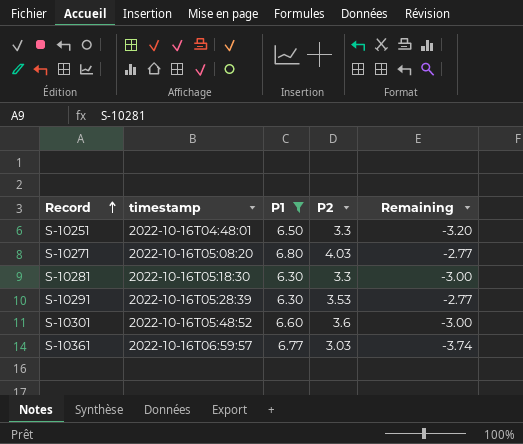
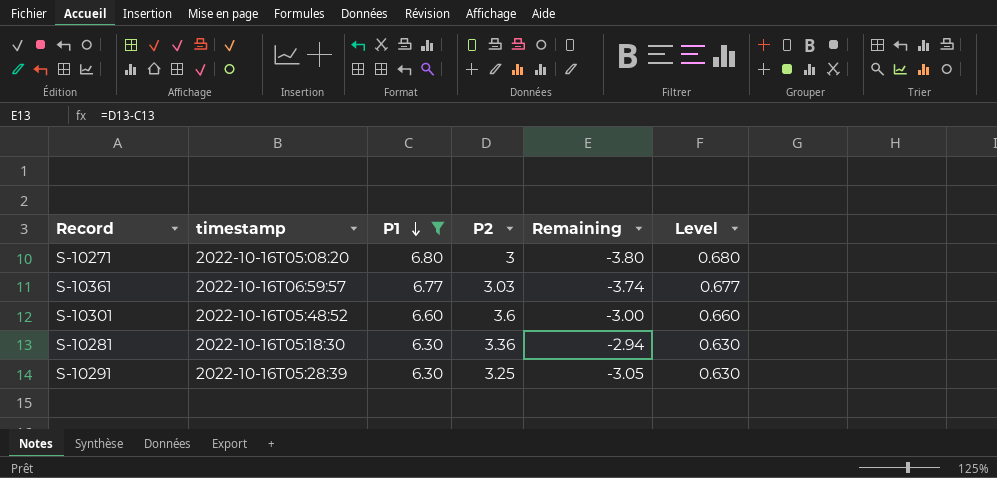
row order: Record ascending -> P1 descending
column Level | formula: none -> [P1] * 0.1
row S-10251: 2022-10-16T04:48:01 | 6.50 | 3.3 | -3.20 -> none
S-10271 | P2: 4.03 -> 3
S-10271 | Remaining: -2.77 -> -3.80
S-10281 | P2: 3.3 -> 3.36
S-10281 | Remaining: -3.00 -> -2.94
S-10291 | P2: 3.53 -> 3.25
S-10291 | Remaining: -2.77 -> -3.05

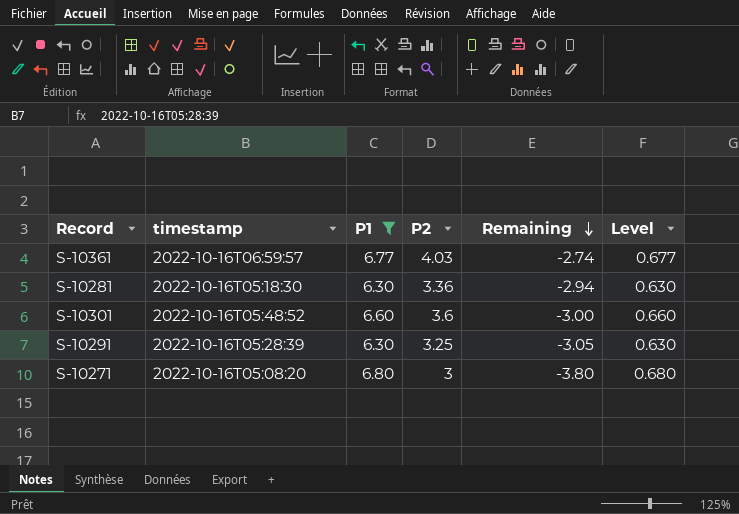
row order: P1 descending -> Remaining descending
S-10361 | P2: 3.03 -> 4.03
S-10361 | Remaining: -3.74 -> -2.74

